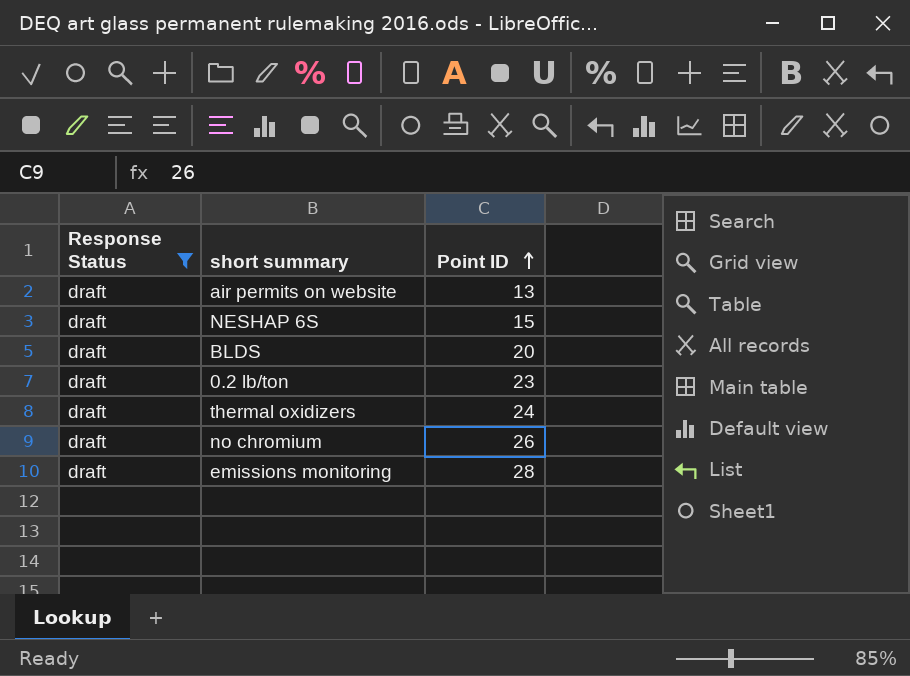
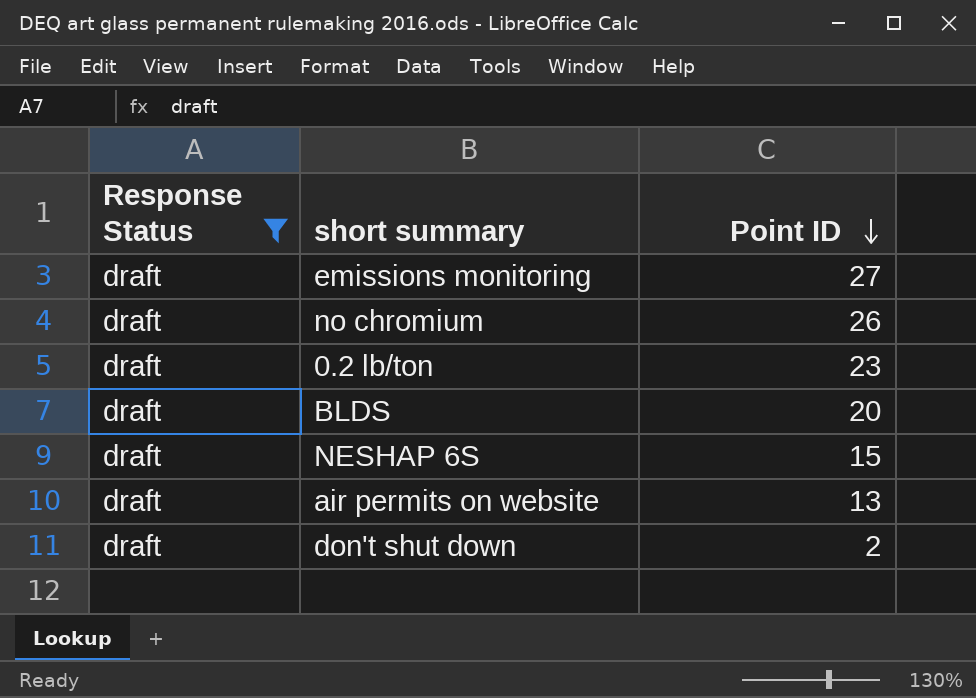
row order: Point ID ascending -> Point ID descending
row thermal oxidizers: draft | 24 -> none
emissions monitoring | Point ID: 28 -> 27
row don't shut down: none -> draft | 2

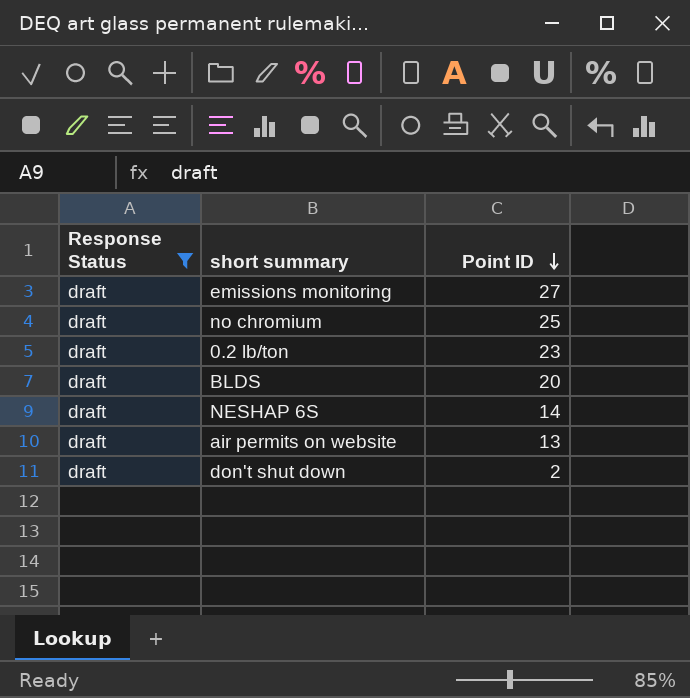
no chromium | Point ID: 26 -> 25
NESHAP 6S | Point ID: 15 -> 14

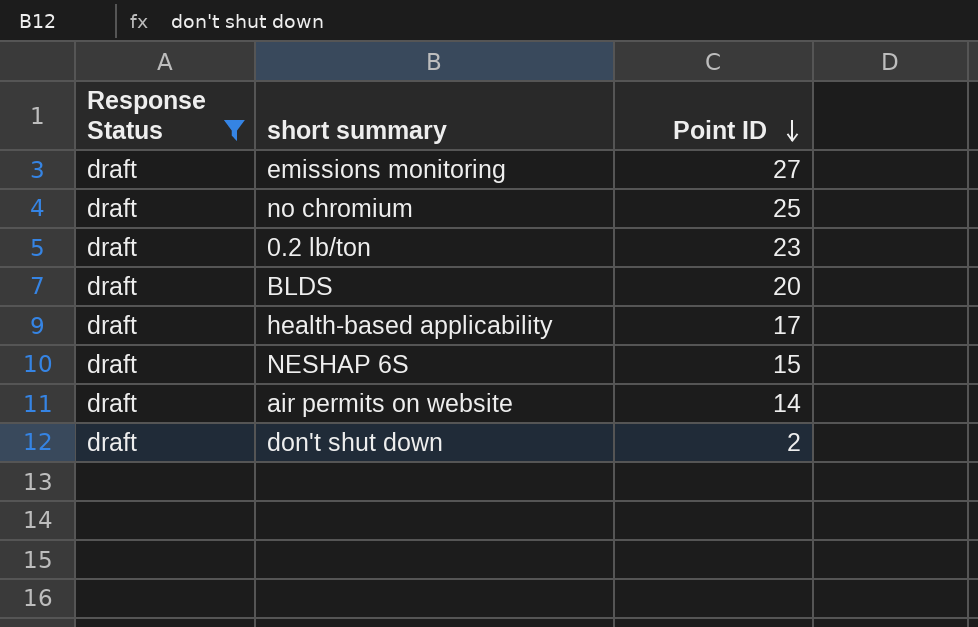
row health-based applicability: none -> draft | 17
NESHAP 6S | Point ID: 14 -> 15
air permits on website | Point ID: 13 -> 14

